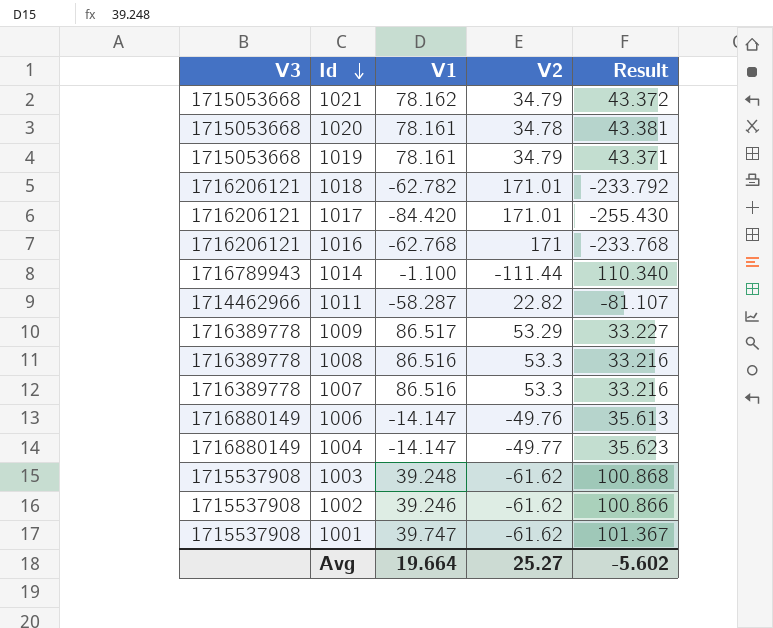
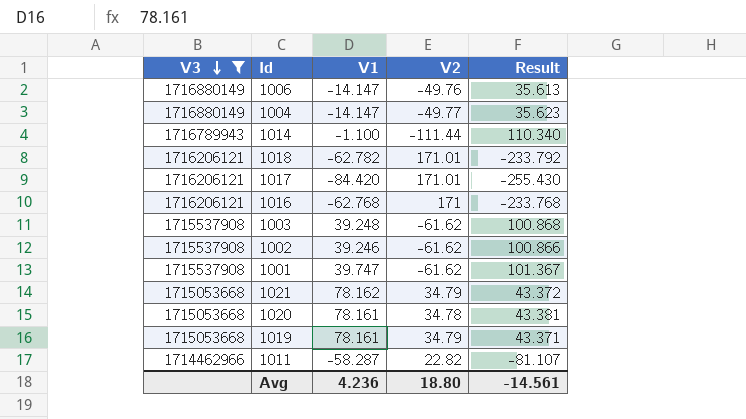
filter: none -> V3 != 1716389778
row order: Id descending -> V3 descending
Avg | V1: 19.664 -> 4.236
Avg | V2: 25.27 -> 18.80
Avg | Result: -5.602 -> -14.561

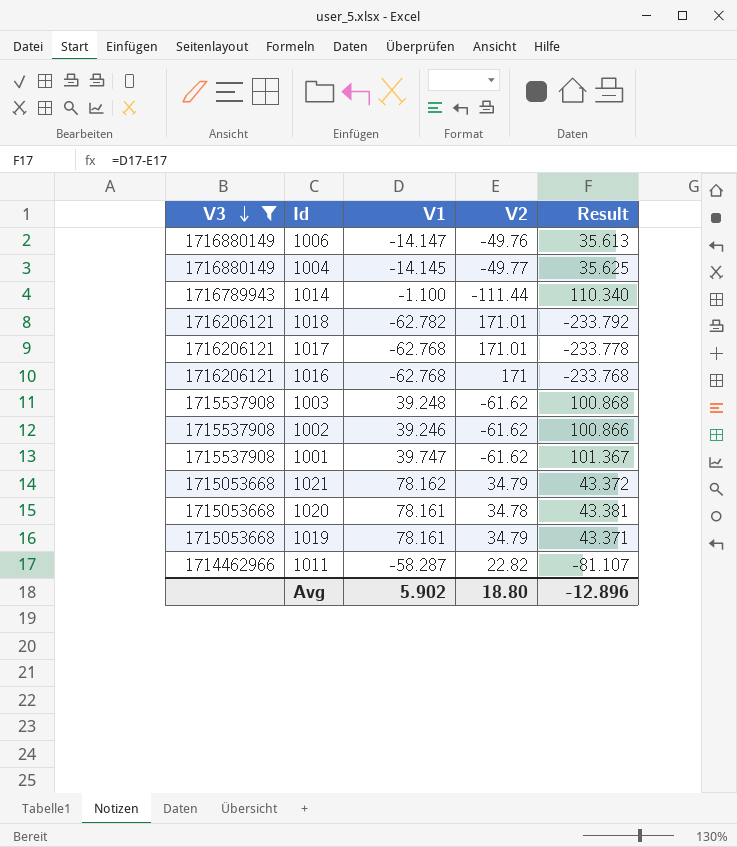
1004 | V1: -14.147 -> -14.145
1004 | Result: 35.623 -> 35.625
1017 | V1: -84.420 -> -62.768
1017 | Result: -255.430 -> -233.778
Avg | V1: 4.236 -> 5.902
Avg | Result: -14.561 -> -12.896

